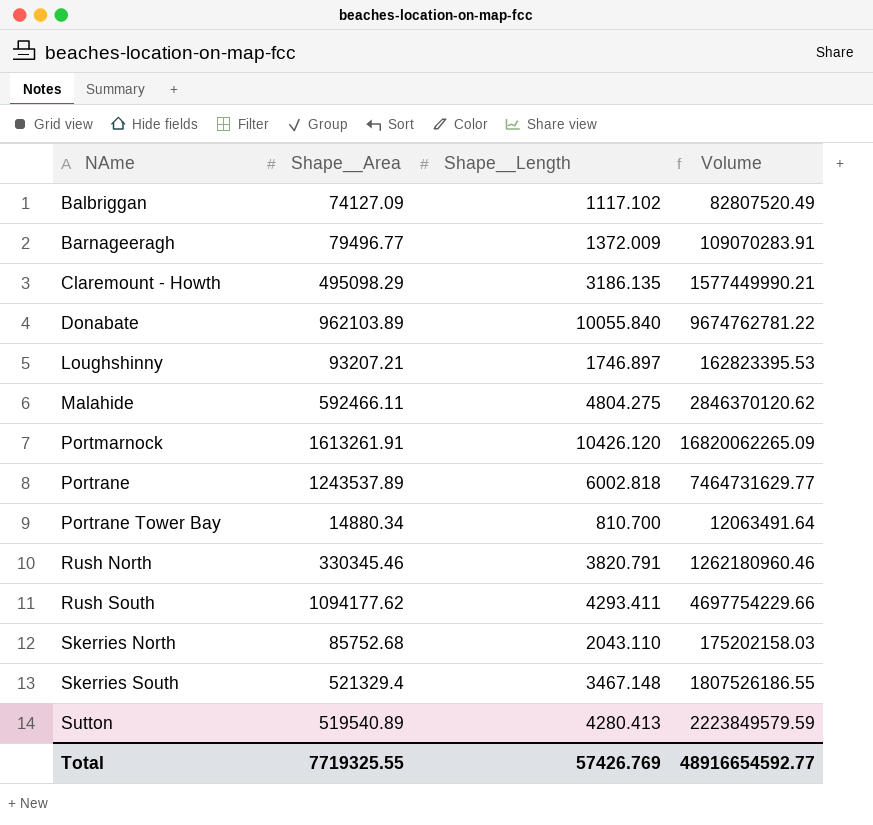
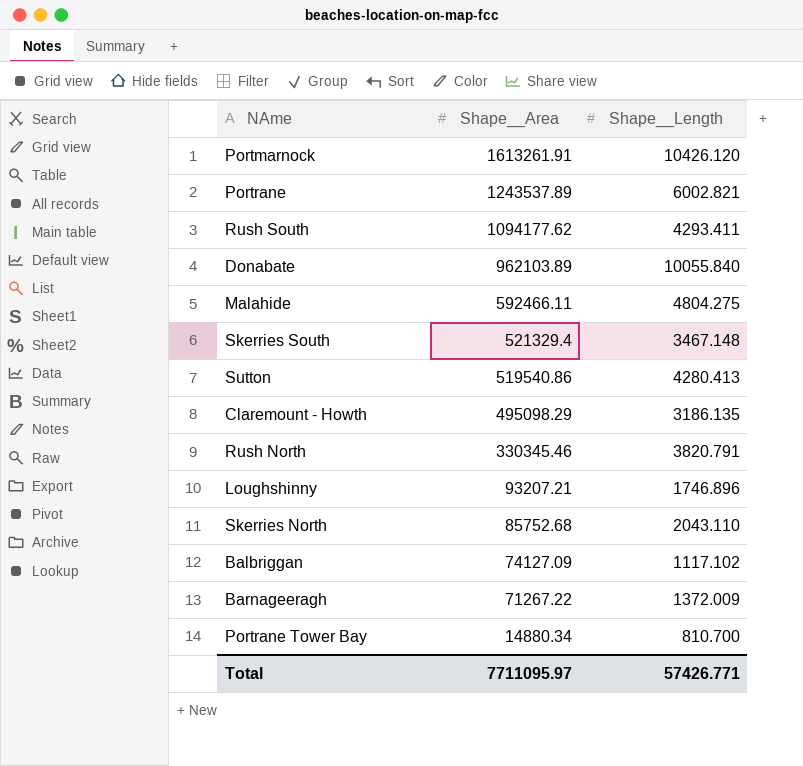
row order: NAme ascending -> Shape__Area descending
column Volume | formula: [Shape__Area] * [Shape__Length] -> none
Portrane | Shape__Length: 6002.818 -> 6002.821
Sutton | Shape__Area: 519540.89 -> 519540.86
Loughshinny | Shape__Length: 1746.897 -> 1746.896
Barnageeragh | Shape__Area: 79496.77 -> 71267.22
Total | Shape__Area: 7719325.55 -> 7711095.97
Total | Shape__Length: 57426.769 -> 57426.771

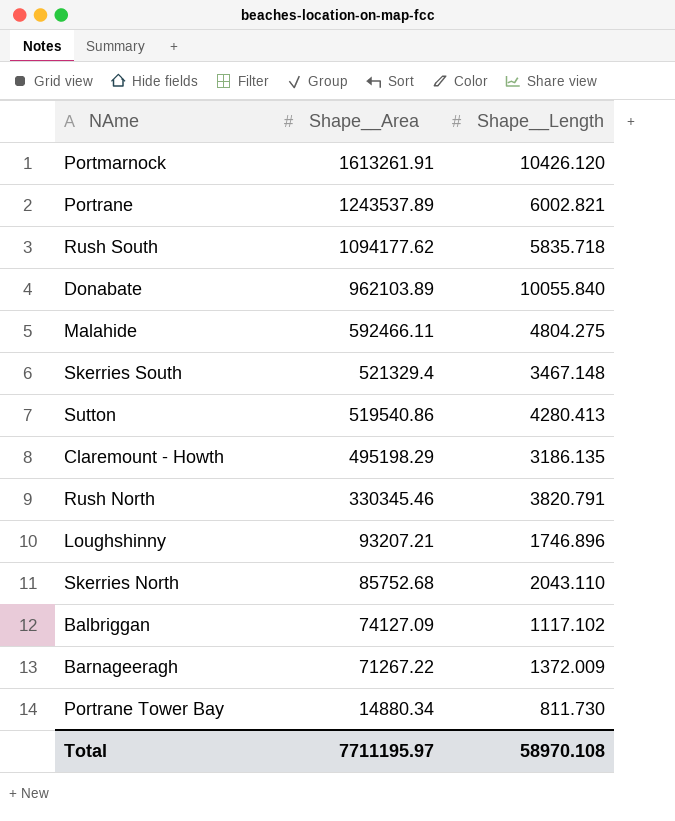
Rush South | Shape__Length: 4293.411 -> 5835.718
Claremount - Howth | Shape__Area: 495098.29 -> 495198.29
Portrane Tower Bay | Shape__Length: 810.700 -> 811.730
Total | Shape__Area: 7711095.97 -> 7711195.97
Total | Shape__Length: 57426.771 -> 58970.108

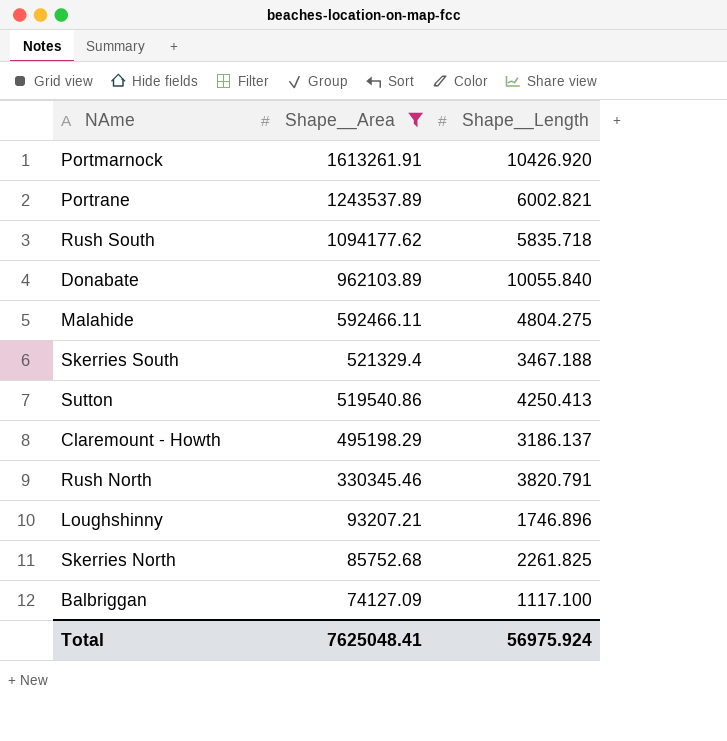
filter: none -> Shape__Area >= 74127.09
Portmarnock | Shape__Length: 10426.120 -> 10426.920
Skerries South | Shape__Length: 3467.148 -> 3467.188
Sutton | Shape__Length: 4280.413 -> 4250.413
Claremount - Howth | Shape__Length: 3186.135 -> 3186.137
Skerries North | Shape__Length: 2043.110 -> 2261.825
Balbriggan | Shape__Length: 1117.102 -> 1117.100
Total | Shape__Area: 7711195.97 -> 7625048.41
Total | Shape__Length: 58970.108 -> 56975.924

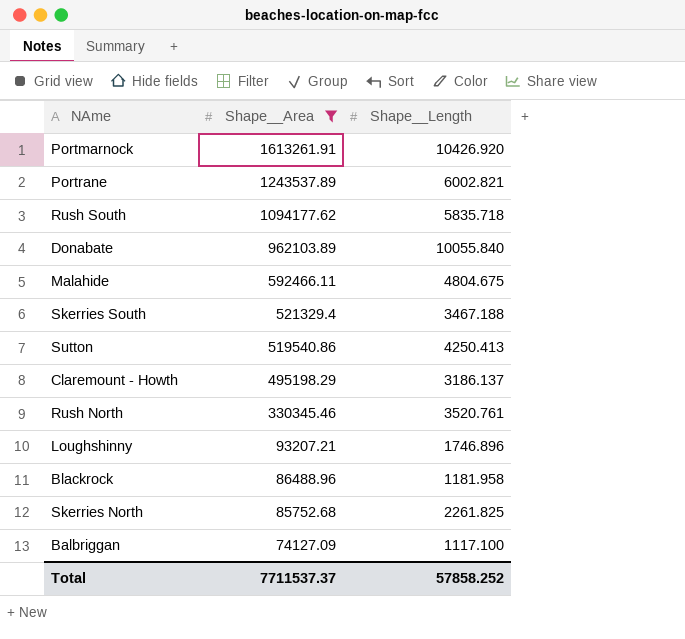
Malahide | Shape__Length: 4804.275 -> 4804.675
Rush North | Shape__Length: 3820.791 -> 3520.761
row Blackrock: none -> 86488.96 | 1181.958
Total | Shape__Area: 7625048.41 -> 7711537.37
Total | Shape__Length: 56975.924 -> 57858.252

